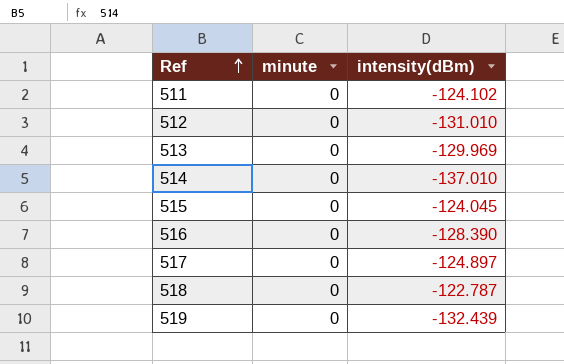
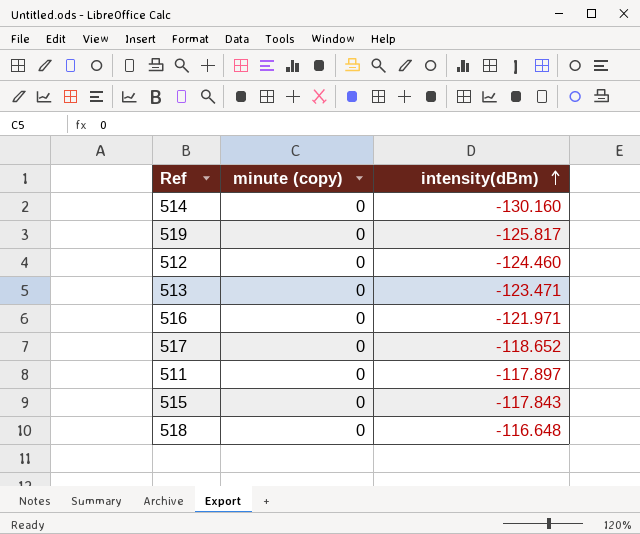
row order: Ref ascending -> intensity(dBm) ascending
column name: minute -> minute (copy)
514 | intensity(dBm): -137.010 -> -130.160
519 | intensity(dBm): -132.439 -> -125.817
512 | intensity(dBm): -131.010 -> -124.460
513 | intensity(dBm): -129.969 -> -123.471
516 | intensity(dBm): -128.390 -> -121.971
517 | intensity(dBm): -124.897 -> -118.652
511 | intensity(dBm): -124.102 -> -117.897
515 | intensity(dBm): -124.045 -> -117.843
518 | intensity(dBm): -122.787 -> -116.648

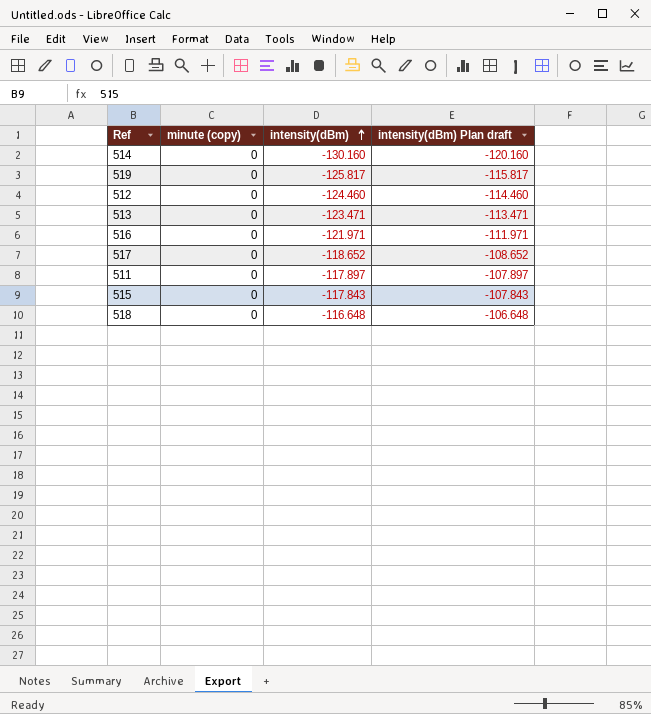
column intensity(dBm) Plan draft | formula: none -> [intensity(dBm)] + 10

